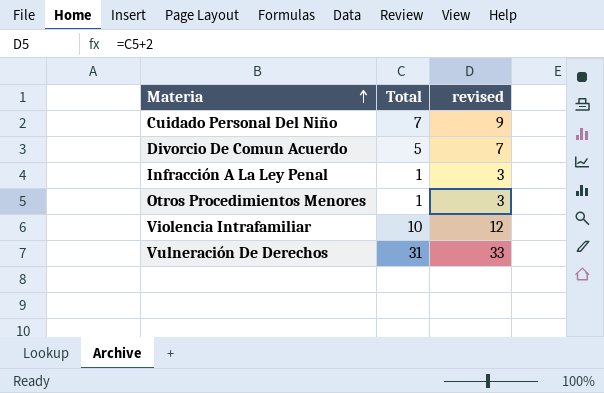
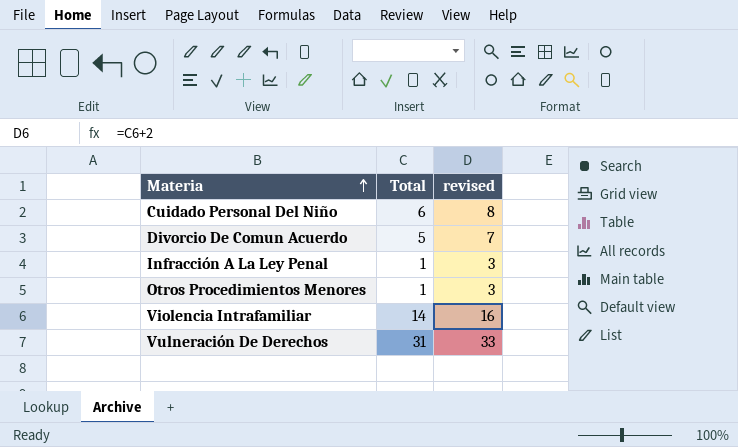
Cuidado Personal Del Niño | Total: 7 -> 6
Cuidado Personal Del Niño | revised: 9 -> 8
Violencia Intrafamiliar | Total: 10 -> 14
Violencia Intrafamiliar | revised: 12 -> 16

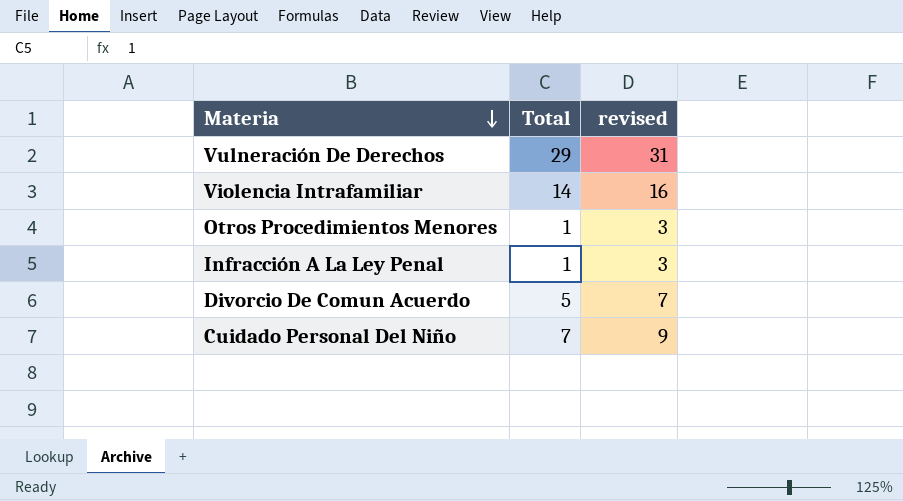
row order: Materia ascending -> Materia descending
Vulneración De Derechos | Total: 31 -> 29
Vulneración De Derechos | revised: 33 -> 31
Cuidado Personal Del Niño | Total: 6 -> 7
Cuidado Personal Del Niño | revised: 8 -> 9

